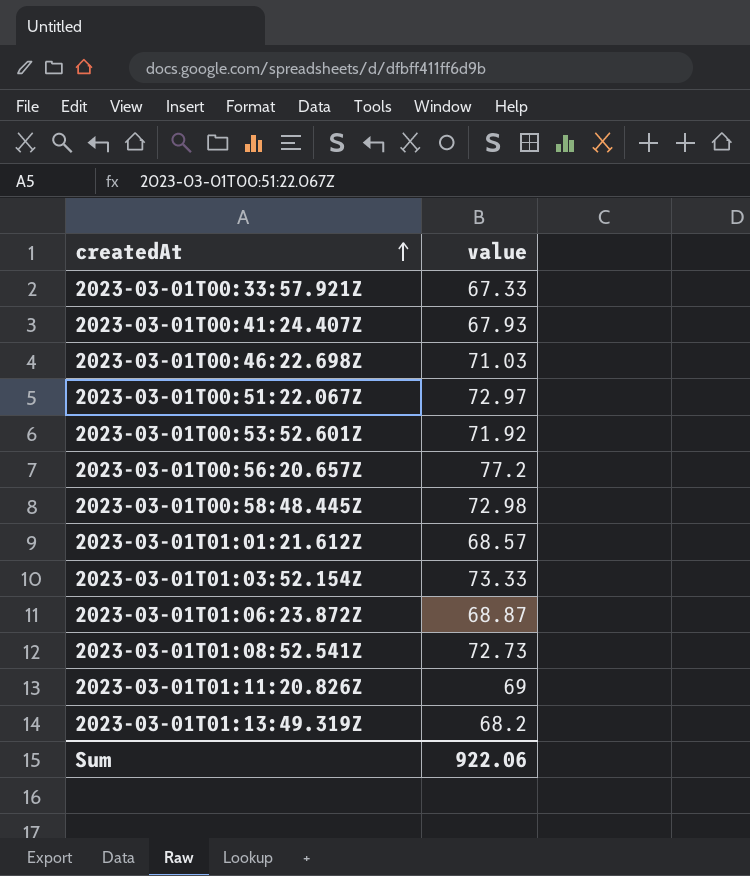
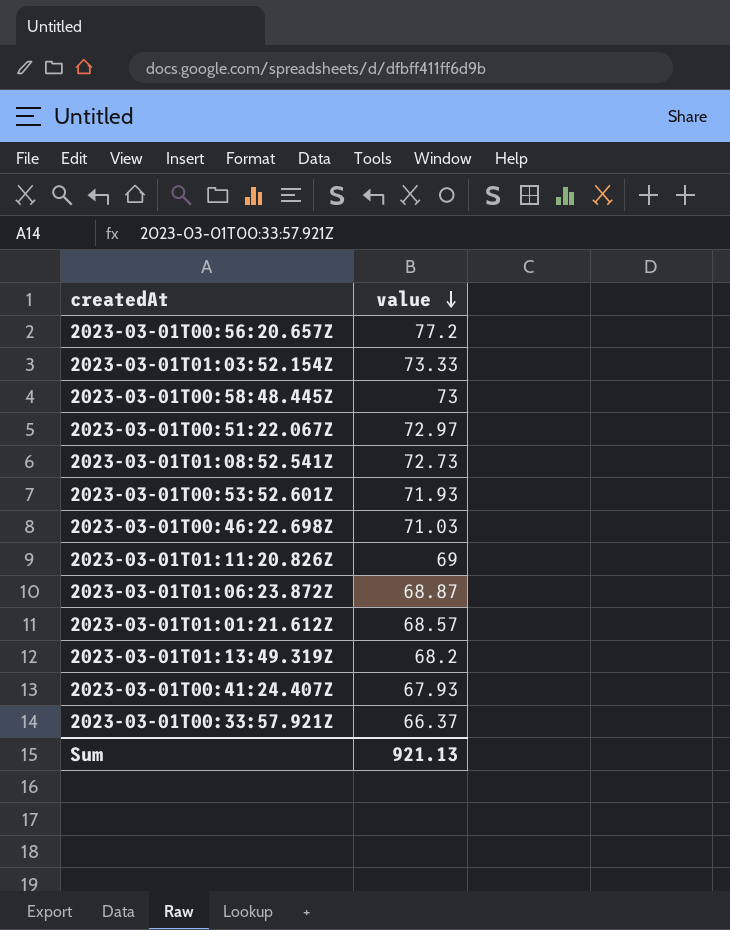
row order: createdAt ascending -> value descending
2023-03-01T00:58:48.445Z | value: 72.98 -> 73
2023-03-01T00:53:52.601Z | value: 71.92 -> 71.93
2023-03-01T00:33:57.921Z | value: 67.33 -> 66.37
Sum | value: 922.06 -> 921.13

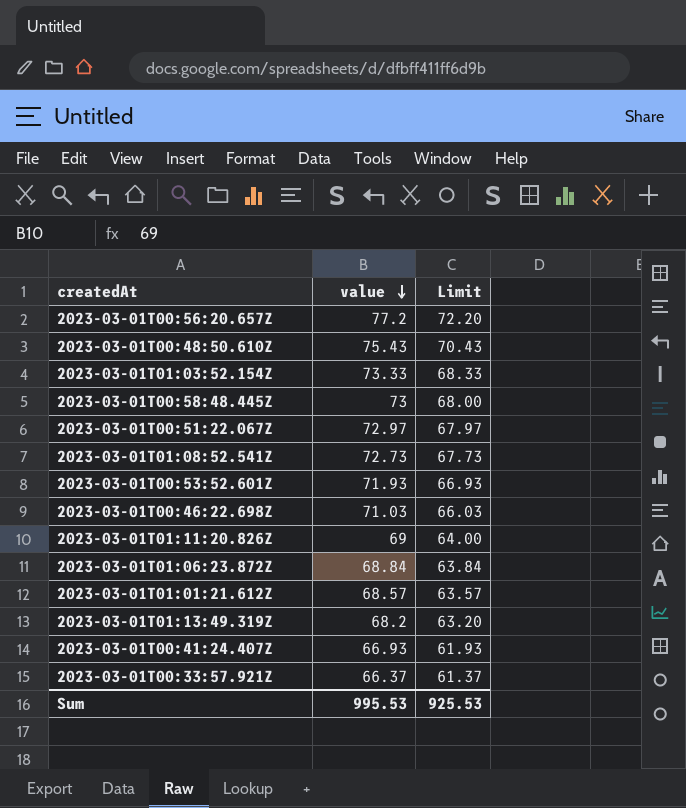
column Limit | formula: none -> [value] - 5
row 2023-03-01T00:48:50.610Z: none -> 75.43 | 70.43
2023-03-01T01:06:23.872Z | value: 68.87 -> 68.84
2023-03-01T00:41:24.407Z | value: 67.93 -> 66.93
Sum | value: 921.13 -> 995.53

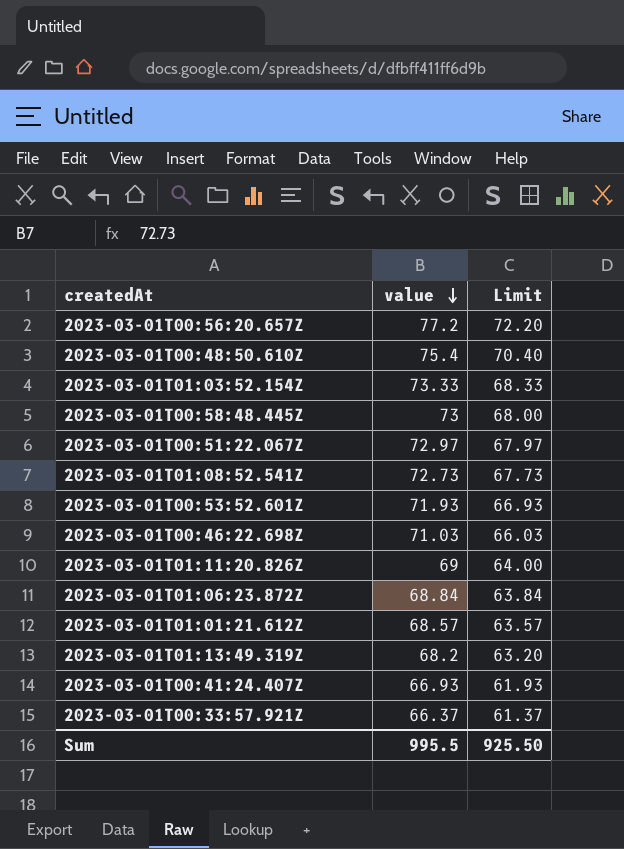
2023-03-01T00:48:50.610Z | value: 75.43 -> 75.4
2023-03-01T00:48:50.610Z | Limit: 70.43 -> 70.40
Sum | value: 995.53 -> 995.5
Sum | Limit: 925.53 -> 925.50

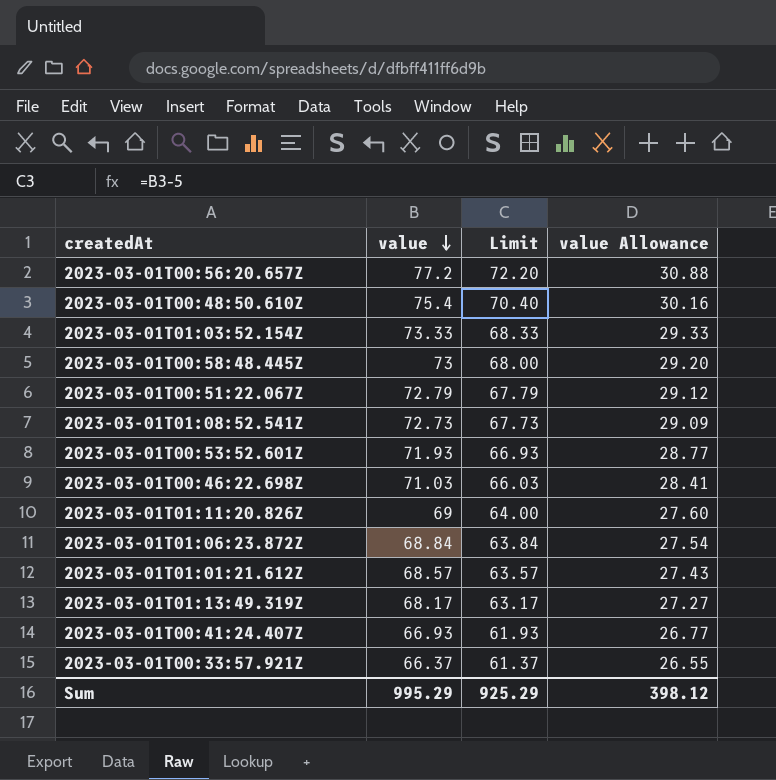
column value Allowance | formula: none -> [value] * 0.4
2023-03-01T00:51:22.067Z | value: 72.97 -> 72.79
2023-03-01T00:51:22.067Z | Limit: 67.97 -> 67.79
2023-03-01T01:13:49.319Z | value: 68.2 -> 68.17
2023-03-01T01:13:49.319Z | Limit: 63.20 -> 63.17
Sum | value: 995.5 -> 995.29
Sum | Limit: 925.50 -> 925.29

